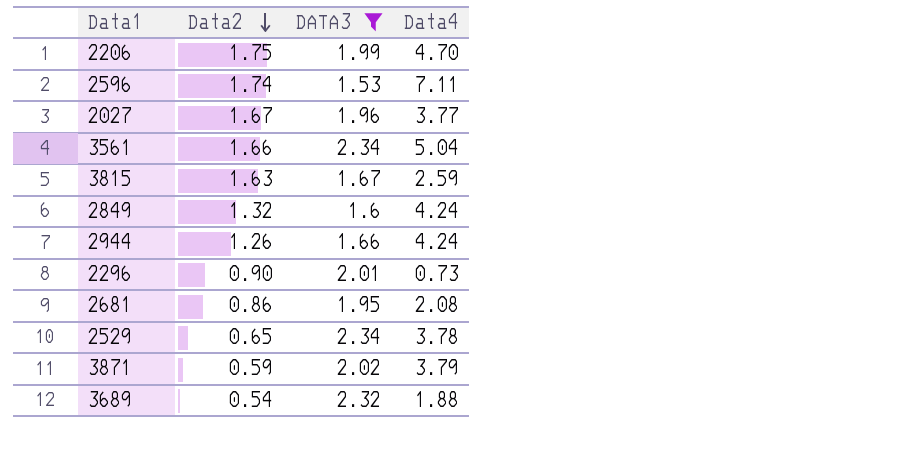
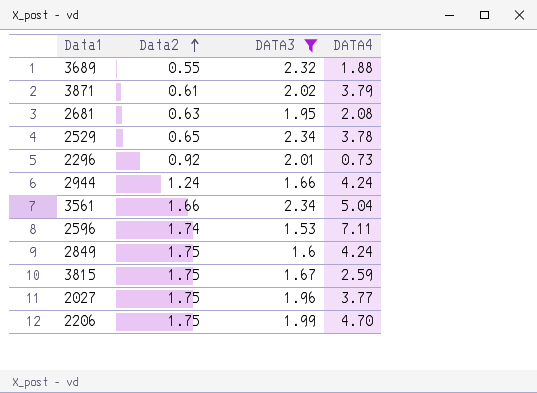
row order: Data2 descending -> Data2 ascending
column name: Data4 -> DATA4
3689 | Data2: 0.54 -> 0.55
3871 | Data2: 0.59 -> 0.61
2681 | Data2: 0.86 -> 0.63
2296 | Data2: 0.90 -> 0.92
2944 | Data2: 1.26 -> 1.24
2849 | Data2: 1.32 -> 1.75
3815 | Data2: 1.63 -> 1.75
2027 | Data2: 1.67 -> 1.75

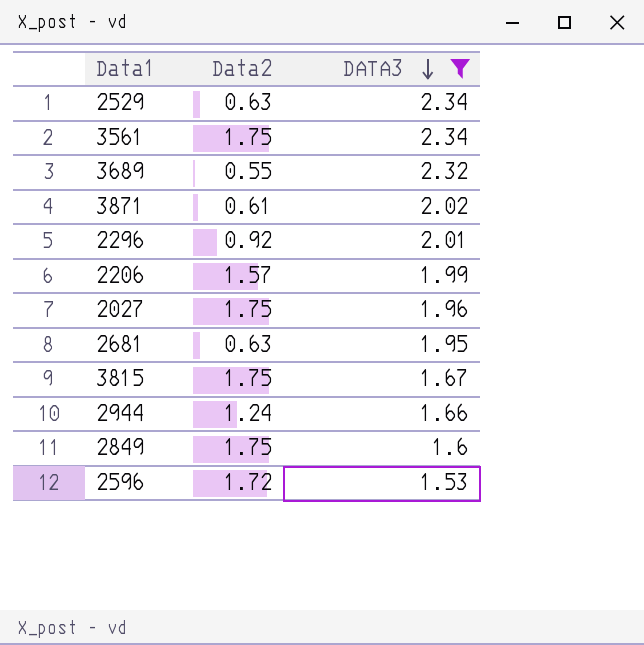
row order: Data2 ascending -> DATA3 descending
column DATA4 | position: 4 -> none
2529 | Data2: 0.65 -> 0.63
3561 | Data2: 1.66 -> 1.75
2206 | Data2: 1.75 -> 1.57
2596 | Data2: 1.74 -> 1.72

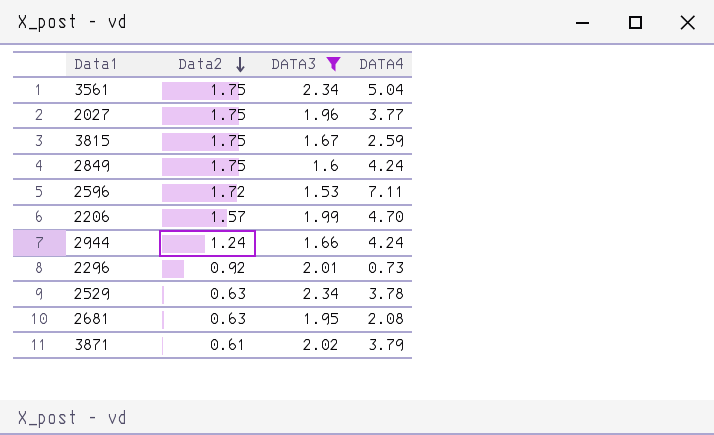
row order: DATA3 descending -> Data2 descending
column DATA4 | position: none -> 4
row 3689: 0.55 | 2.32 -> none

